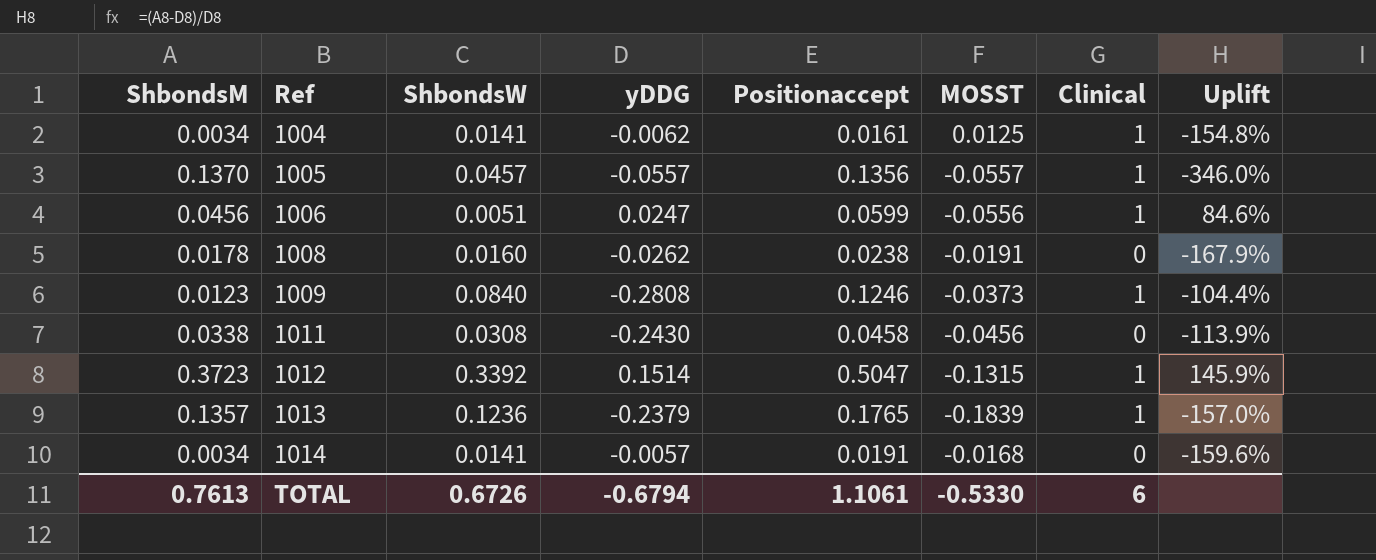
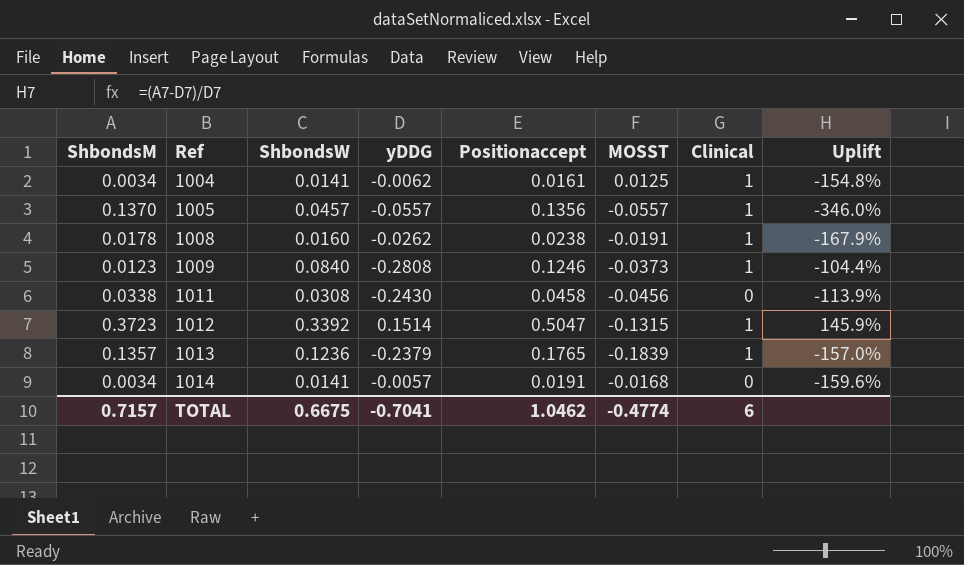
row 1006: 0.0456 | 0.0051 | 0.0247 | 0.0599 | -0.0556 | 1 | 84.6% -> none
1008 | Clinical: 0 -> 1
TOTAL | ShbondsM: 0.7613 -> 0.7157
TOTAL | ShbondsW: 0.6726 -> 0.6675
TOTAL | yDDG: -0.6794 -> -0.7041
TOTAL | Positionaccept: 1.1061 -> 1.0462
TOTAL | MOSST: -0.5330 -> -0.4774

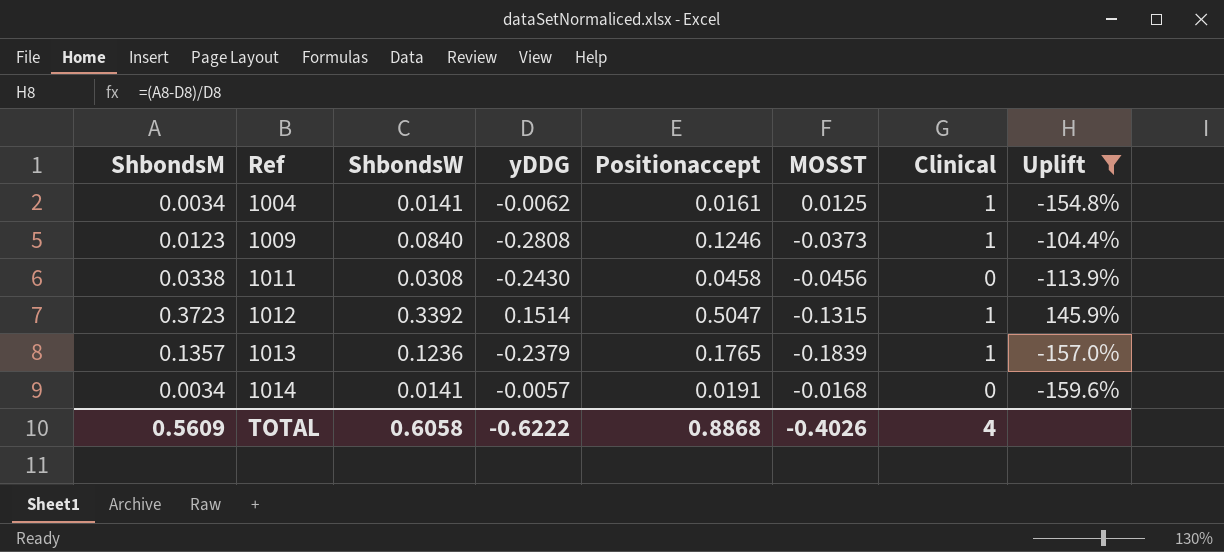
filter: none -> Uplift >= -159.6%
TOTAL | ShbondsM: 0.7157 -> 0.5609
TOTAL | ShbondsW: 0.6675 -> 0.6058
TOTAL | yDDG: -0.7041 -> -0.6222
TOTAL | Positionaccept: 1.0462 -> 0.8868
TOTAL | MOSST: -0.4774 -> -0.4026
TOTAL | Clinical: 6 -> 4

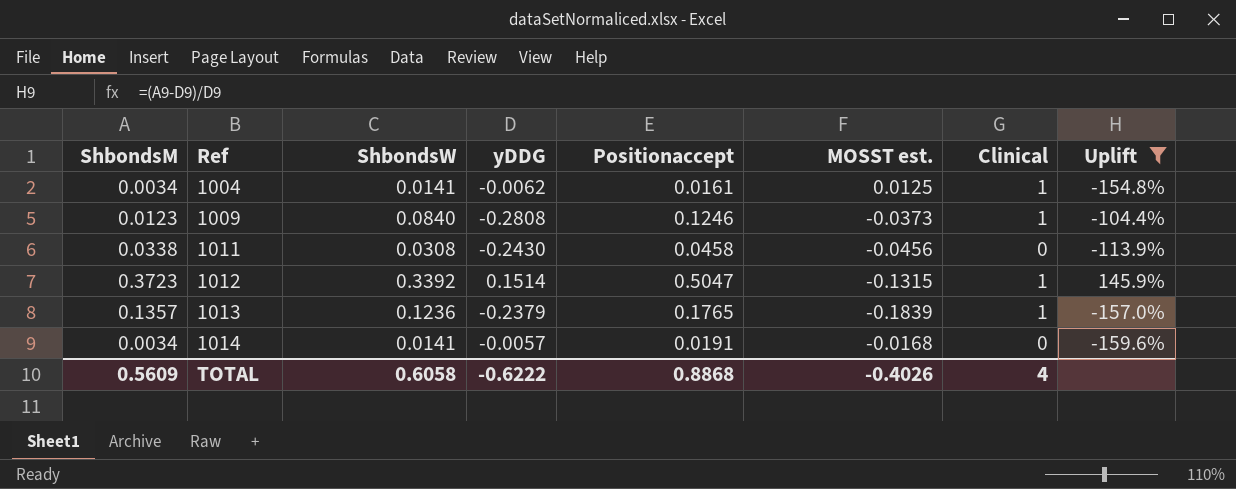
column name: MOSST -> MOSST est.

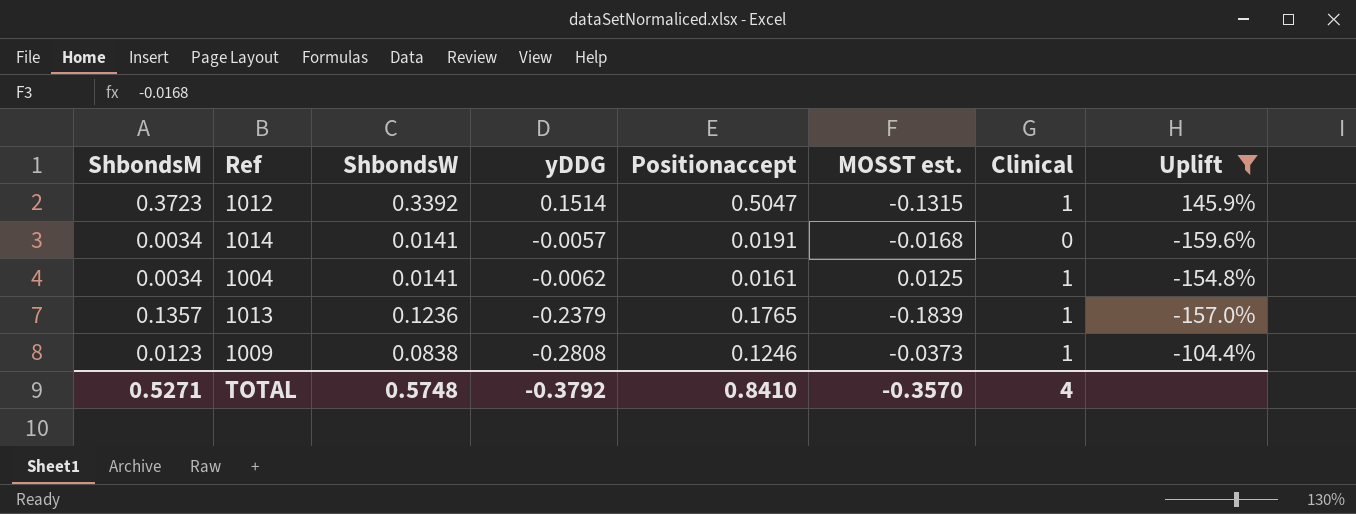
row order: Ref ascending -> yDDG descending
row 1011: 0.0338 | 0.0308 | -0.2430 | 0.0458 | -0.0456 | 0 | -113.9% -> none
1009 | ShbondsW: 0.0840 -> 0.0838
TOTAL | ShbondsM: 0.5609 -> 0.5271
TOTAL | ShbondsW: 0.6058 -> 0.5748
TOTAL | yDDG: -0.6222 -> -0.3792
TOTAL | Positionaccept: 0.8868 -> 0.8410
TOTAL | MOSST est.: -0.4026 -> -0.3570

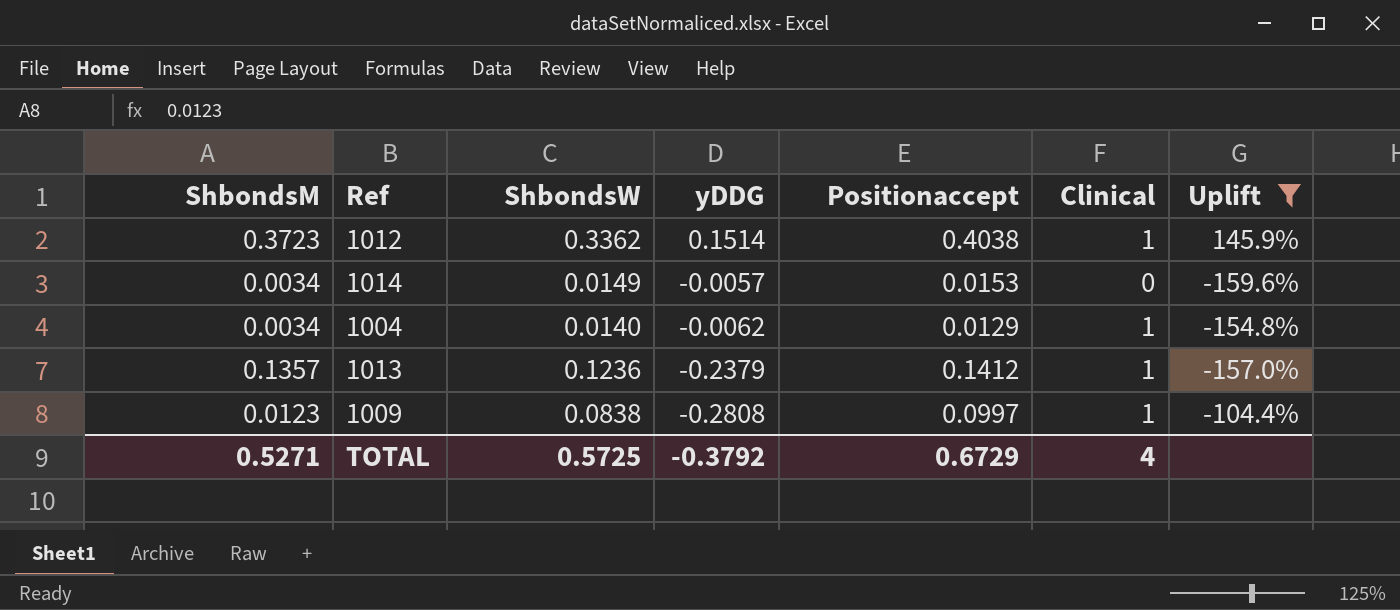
column MOSST est. | position: 6 -> none
1012 | ShbondsW: 0.3392 -> 0.3362
1012 | Positionaccept: 0.5047 -> 0.4038
1014 | ShbondsW: 0.0141 -> 0.0149
1014 | Positionaccept: 0.0191 -> 0.0153
1004 | ShbondsW: 0.0141 -> 0.0140
1004 | Positionaccept: 0.0161 -> 0.0129
1013 | Positionaccept: 0.1765 -> 0.1412
1009 | Positionaccept: 0.1246 -> 0.0997
TOTAL | ShbondsW: 0.5748 -> 0.5725
TOTAL | Positionaccept: 0.8410 -> 0.6729

